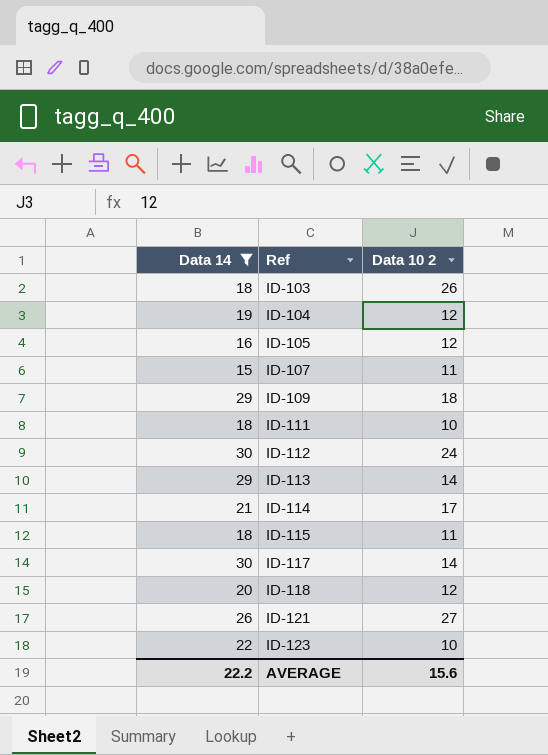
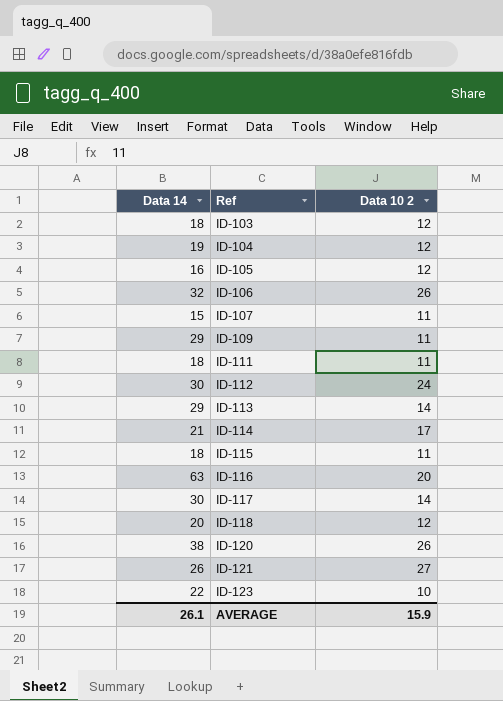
filter: Data 14 <= 30 -> none
ID-103 | Data 10 2: 26 -> 12
ID-109 | Data 10 2: 18 -> 11
ID-111 | Data 10 2: 10 -> 11
AVERAGE | Data 14: 22.2 -> 26.1
AVERAGE | Data 10 2: 15.6 -> 15.9

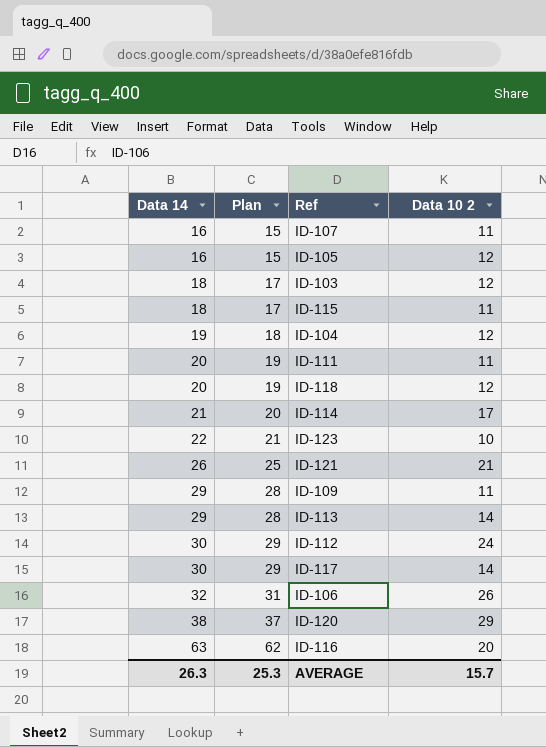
row order: Ref ascending -> Data 14 ascending
column Plan | formula: none -> [Data 14] - 1
ID-107 | Data 14: 15 -> 16
ID-111 | Data 14: 18 -> 20
ID-121 | Data 10 2: 27 -> 21
ID-120 | Data 10 2: 26 -> 29
AVERAGE | Data 14: 26.1 -> 26.3
AVERAGE | Data 10 2: 15.9 -> 15.7

